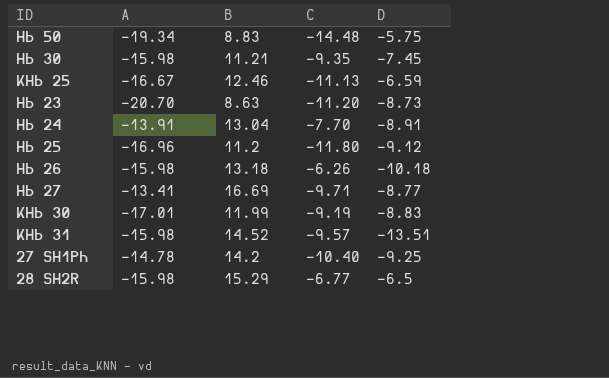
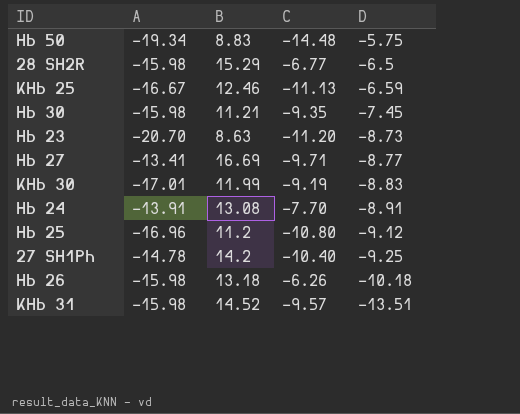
row order: none -> D descending
Hb 24 | B: 13.04 -> 13.08
Hb 25 | C: -11.80 -> -10.80

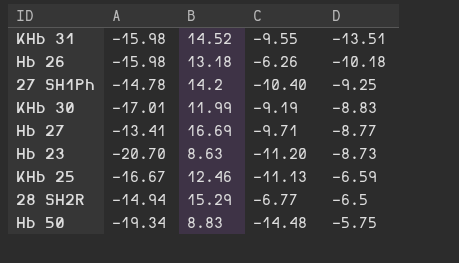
row order: D descending -> D ascending
row Hb 30: -15.98 | 11.21 | -9.35 | -7.45 -> none
row Hb 24: -13.91 | 13.08 | -7.70 | -8.91 -> none
row Hb 25: -16.96 | 11.2 | -10.80 | -9.12 -> none
KHb 31 | C: -9.57 -> -9.55
28 SH2R | A: -15.98 -> -14.94

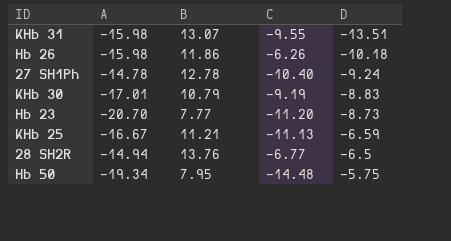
row Hb 27: -13.41 | 16.69 | -9.71 | -8.77 -> none
KHb 31 | B: 14.52 -> 13.07
Hb 26 | B: 13.18 -> 11.86
27 SH1Ph | B: 14.2 -> 12.78
27 SH1Ph | D: -9.25 -> -9.24
KHb 30 | B: 11.99 -> 10.79
Hb 23 | B: 8.63 -> 7.77
KHb 25 | B: 12.46 -> 11.21
28 SH2R | B: 15.29 -> 13.76
Hb 50 | B: 8.83 -> 7.95

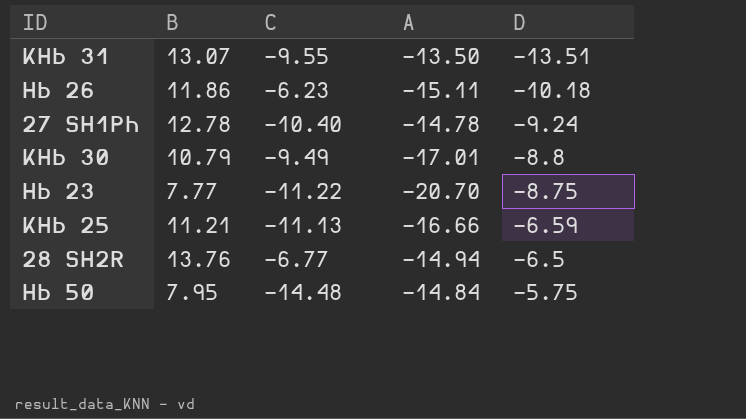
column A | position: 2 -> 4
KHb 31 | A: -15.98 -> -13.50
Hb 26 | C: -6.26 -> -6.23
Hb 26 | A: -15.98 -> -15.11
KHb 30 | C: -9.19 -> -9.49
KHb 30 | D: -8.83 -> -8.8
Hb 23 | C: -11.20 -> -11.22
Hb 23 | D: -8.73 -> -8.75
KHb 25 | A: -16.67 -> -16.66
Hb 50 | A: -19.34 -> -14.84

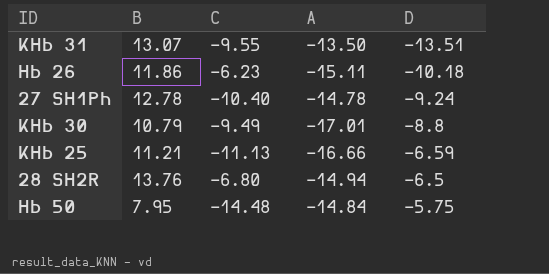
row Hb 23: 7.77 | -11.22 | -20.70 | -8.75 -> none
28 SH2R | C: -6.77 -> -6.80

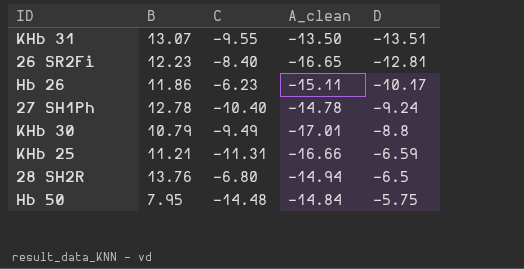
column name: A -> A_clean
row 26 SR2Fi: none -> 12.23 | -8.40 | -16.65 | -12.81
Hb 26 | D: -10.18 -> -10.17
KHb 25 | C: -11.13 -> -11.31

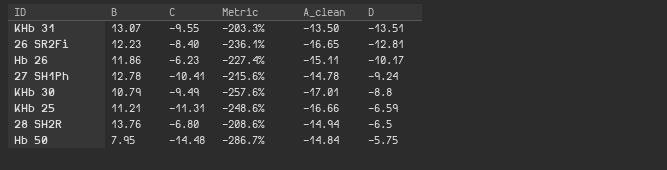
column Metric | formula: none -> ([A_clean] - [B]) / [B]
27 SH1Ph | C: -10.40 -> -10.41

